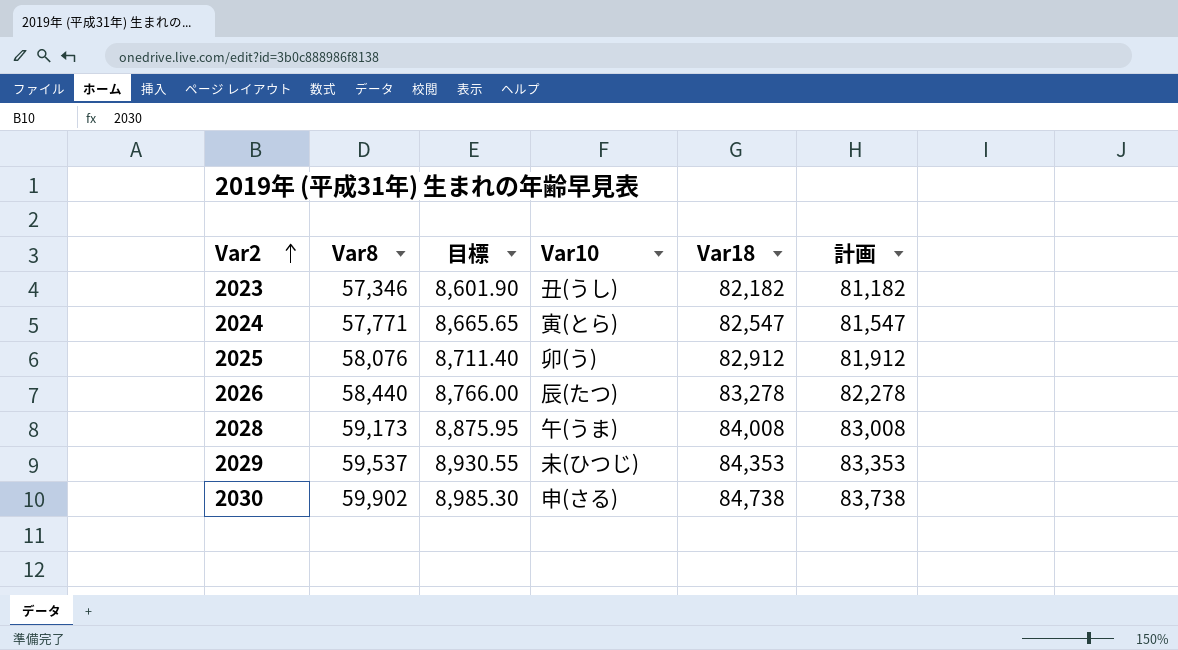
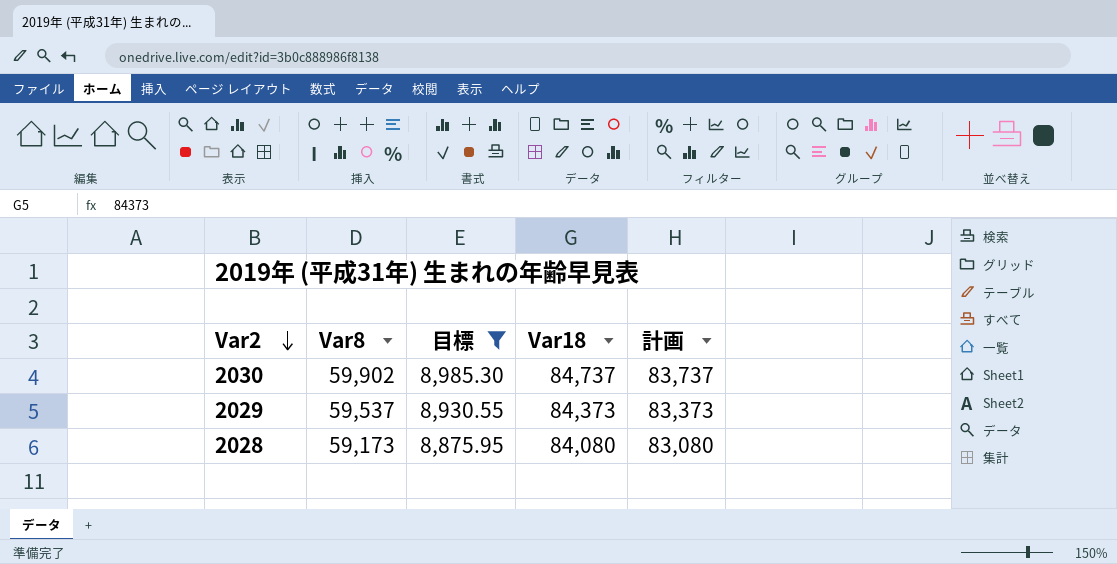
filter: none -> 目標 >= 8,875.95
row order: Var2 ascending -> Var2 descending
column Var10 | position: 4 -> none
2030 | Var18: 84,738 -> 84,737
2030 | 計画: 83,738 -> 83,737
2029 | Var18: 84,353 -> 84,373
2029 | 計画: 83,353 -> 83,373
2028 | Var18: 84,008 -> 84,080
2028 | 計画: 83,008 -> 83,080

